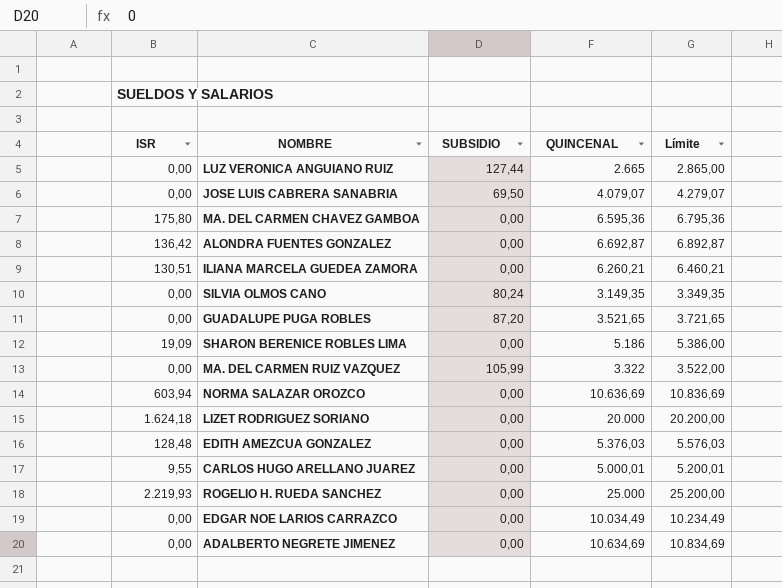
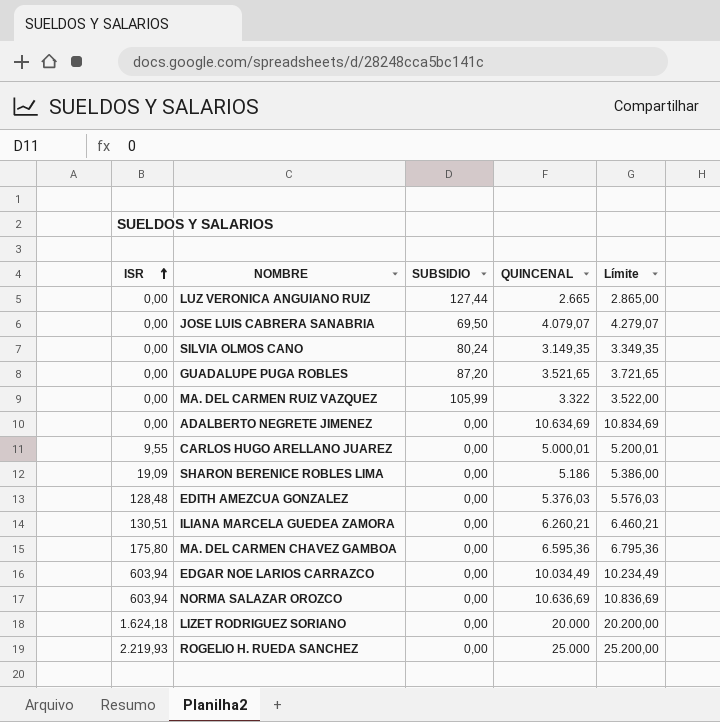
row order: none -> ISR ascending
row ALONDRA FUENTES GONZALEZ: 136,42 | 0,00 | 6.692,87 | 6.892,87 -> none
EDGAR NOE LARIOS CARRAZCO | ISR: 0,00 -> 603,94

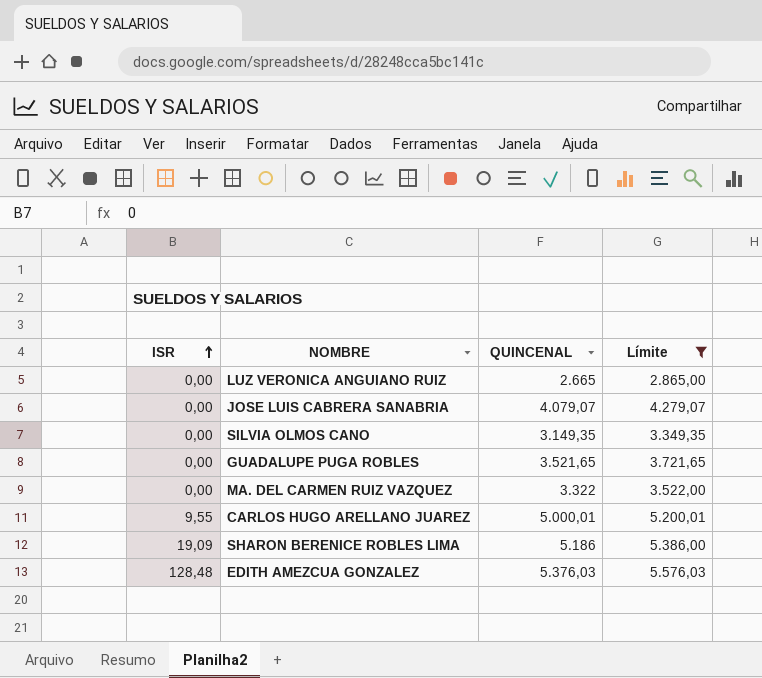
filter: none -> Límite <= 5.576,03
column SUBSIDIO | position: 3 -> none

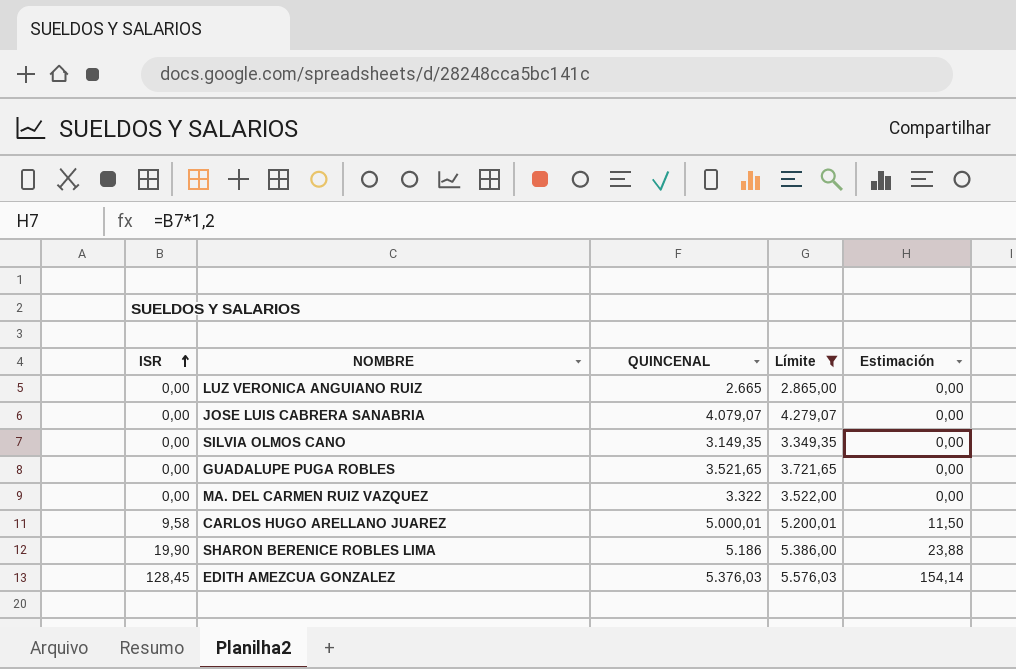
column Estimación | formula: none -> [ISR] * 1,2
CARLOS HUGO ARELLANO JUAREZ | ISR: 9,55 -> 9,58
SHARON BERENICE ROBLES LIMA | ISR: 19,09 -> 19,90
EDITH AMEZCUA GONZALEZ | ISR: 128,48 -> 128,45

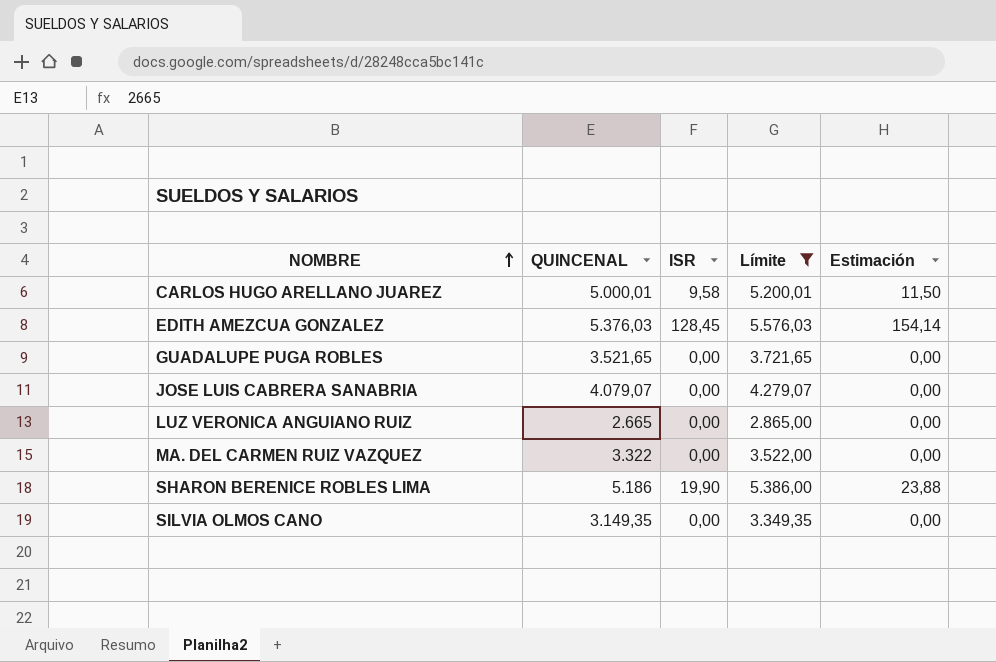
row order: ISR ascending -> NOMBRE ascending
column ISR | position: 1 -> 3

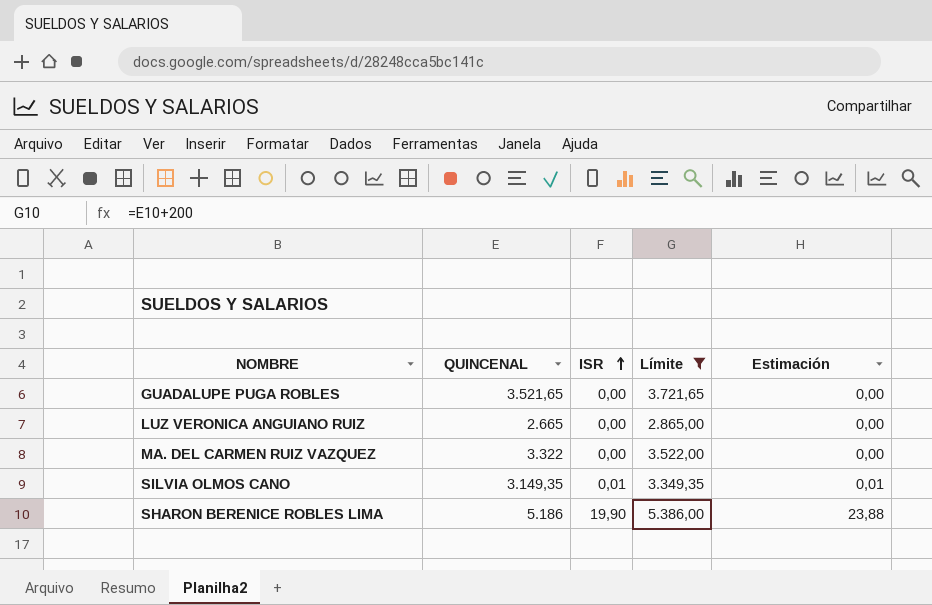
row order: NOMBRE ascending -> ISR ascending
row CARLOS HUGO ARELLANO JUAREZ: 5.000,01 | 9,58 | 5.200,01 | 11,50 -> none
row EDITH AMEZCUA GONZALEZ: 5.376,03 | 128,45 | 5.576,03 | 154,14 -> none
row JOSE LUIS CABRERA SANABRIA: 4.079,07 | 0,00 | 4.279,07 | 0,00 -> none
SILVIA OLMOS CANO | ISR: 0,00 -> 0,01
SILVIA OLMOS CANO | Estimación: 0,00 -> 0,01

